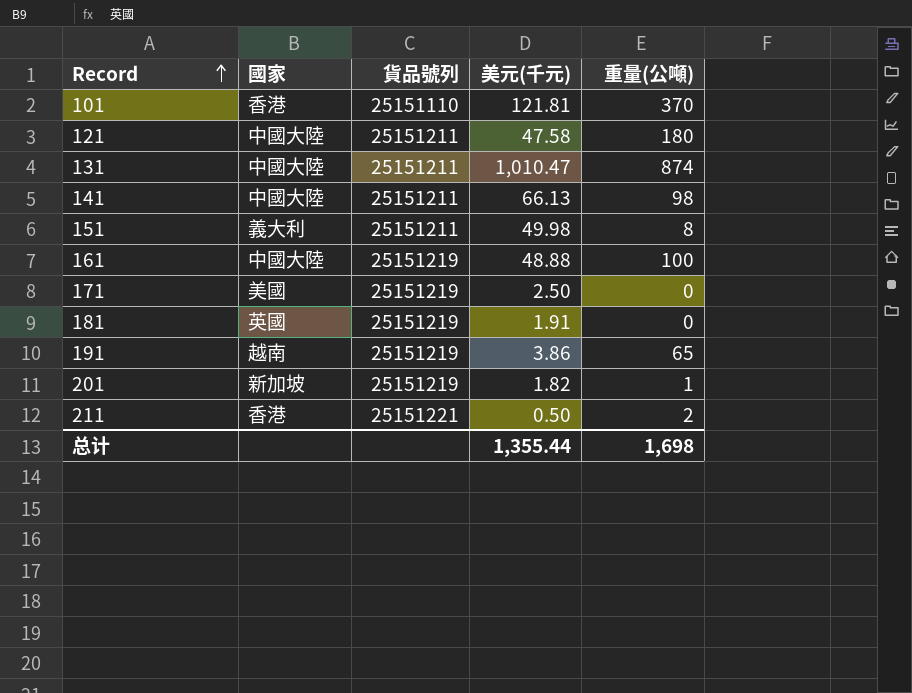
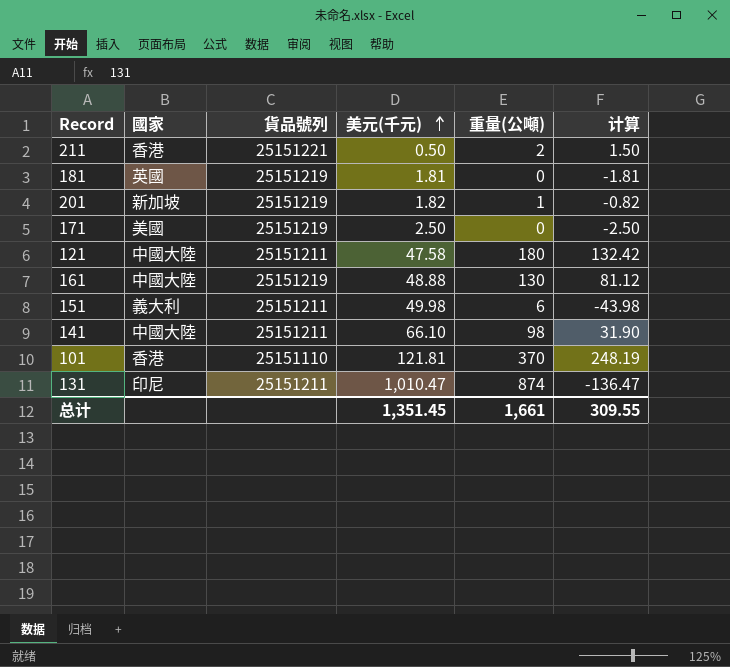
row order: Record ascending -> 美元(千元) ascending
column 计算 | formula: none -> [重量(公噸)] - [美元(千元)]
row 191: 越南 | 25151219 | 3.86 | 65 -> none
181 | 美元(千元): 1.91 -> 1.81
161 | 重量(公噸): 100 -> 130
151 | 重量(公噸): 8 -> 6
141 | 美元(千元): 66.13 -> 66.10
131 | 國家: 中國大陸 -> 印尼
总计 | 美元(千元): 1,355.44 -> 1,351.45
总计 | 重量(公噸): 1,698 -> 1,661

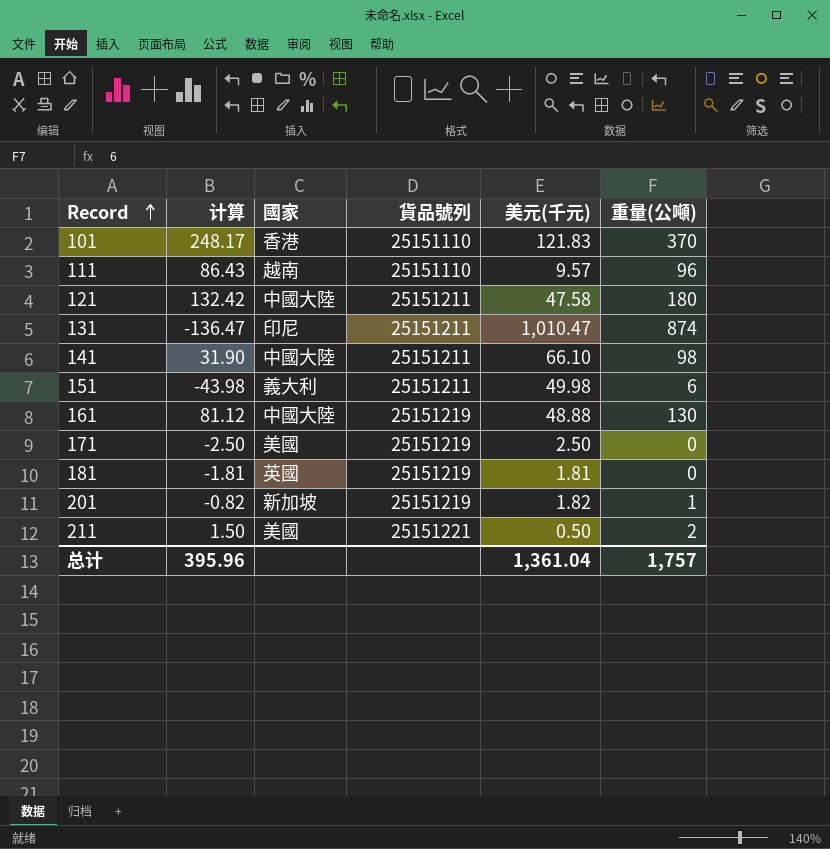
row order: 美元(千元) ascending -> Record ascending
column 计算 | position: 6 -> 2
101 | 计算: 248.19 -> 248.17
101 | 美元(千元): 121.81 -> 121.83
row 111: none -> 86.43 | 越南 | 25151110 | 9.57 | 96
211 | 國家: 香港 -> 美國
总计 | 计算: 309.55 -> 395.96
总计 | 美元(千元): 1,351.45 -> 1,361.04
总计 | 重量(公噸): 1,661 -> 1,757

